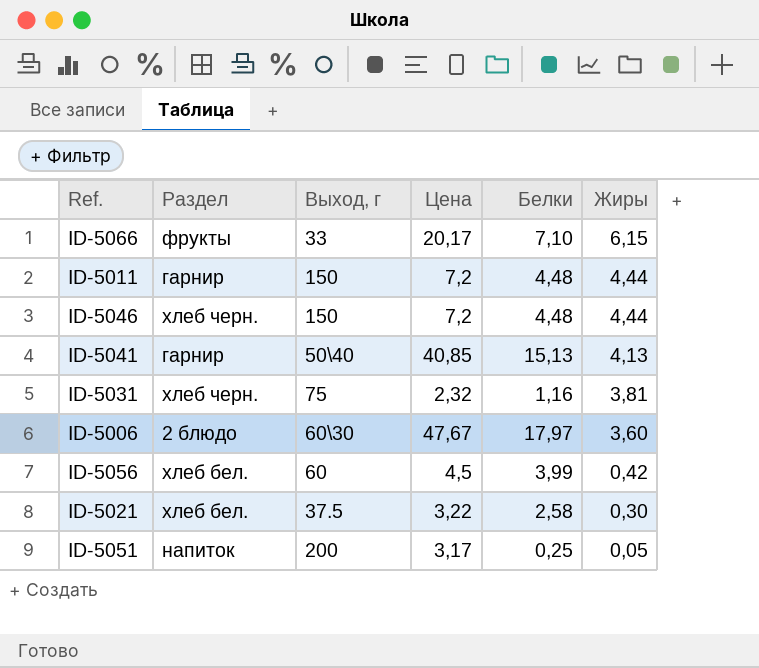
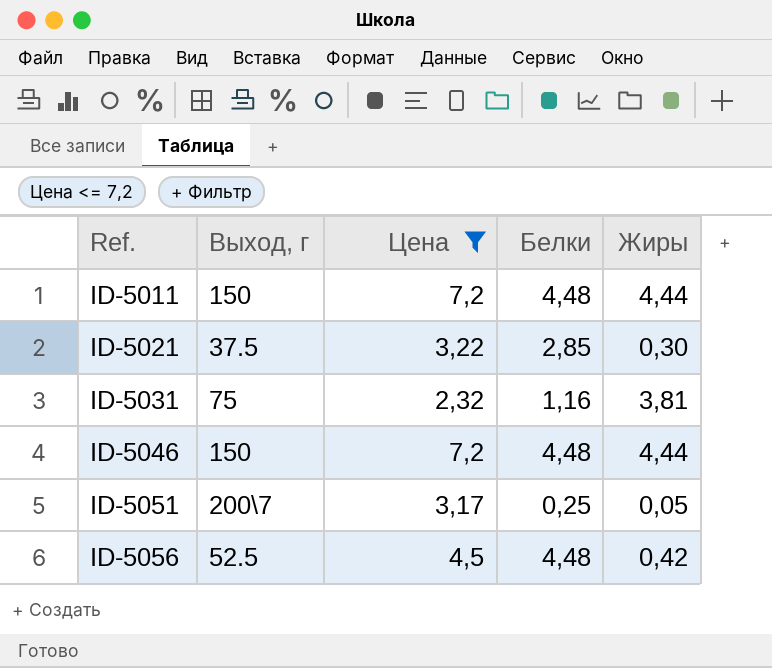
filter: none -> Цена <= 7,2
row order: Жиры descending -> Ref. ascending
column Раздел | position: 2 -> none
ID-5021 | Белки: 2,58 -> 2,85
ID-5051 | Выход, г: 200 -> 200\7
ID-5056 | Выход, г: 60 -> 52.5
ID-5056 | Белки: 3,99 -> 4,48

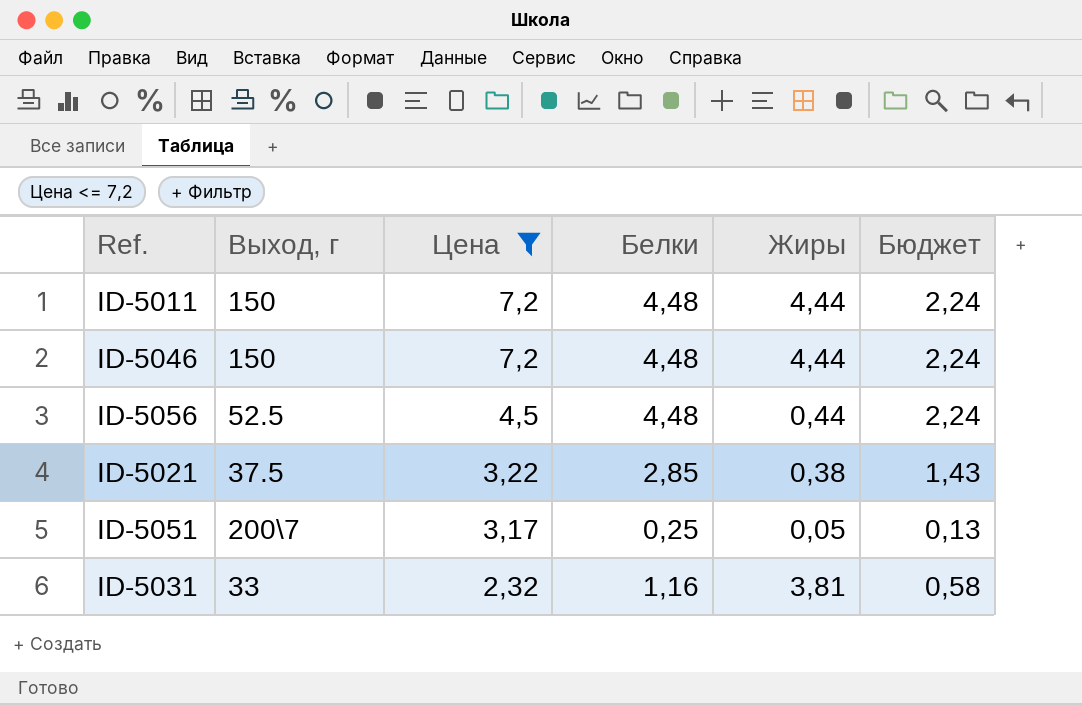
row order: Ref. ascending -> Цена descending
column Бюджет | formula: none -> [Белки] * 0,5
ID-5056 | Жиры: 0,42 -> 0,44
ID-5021 | Жиры: 0,30 -> 0,38
ID-5031 | Выход, г: 75 -> 33

